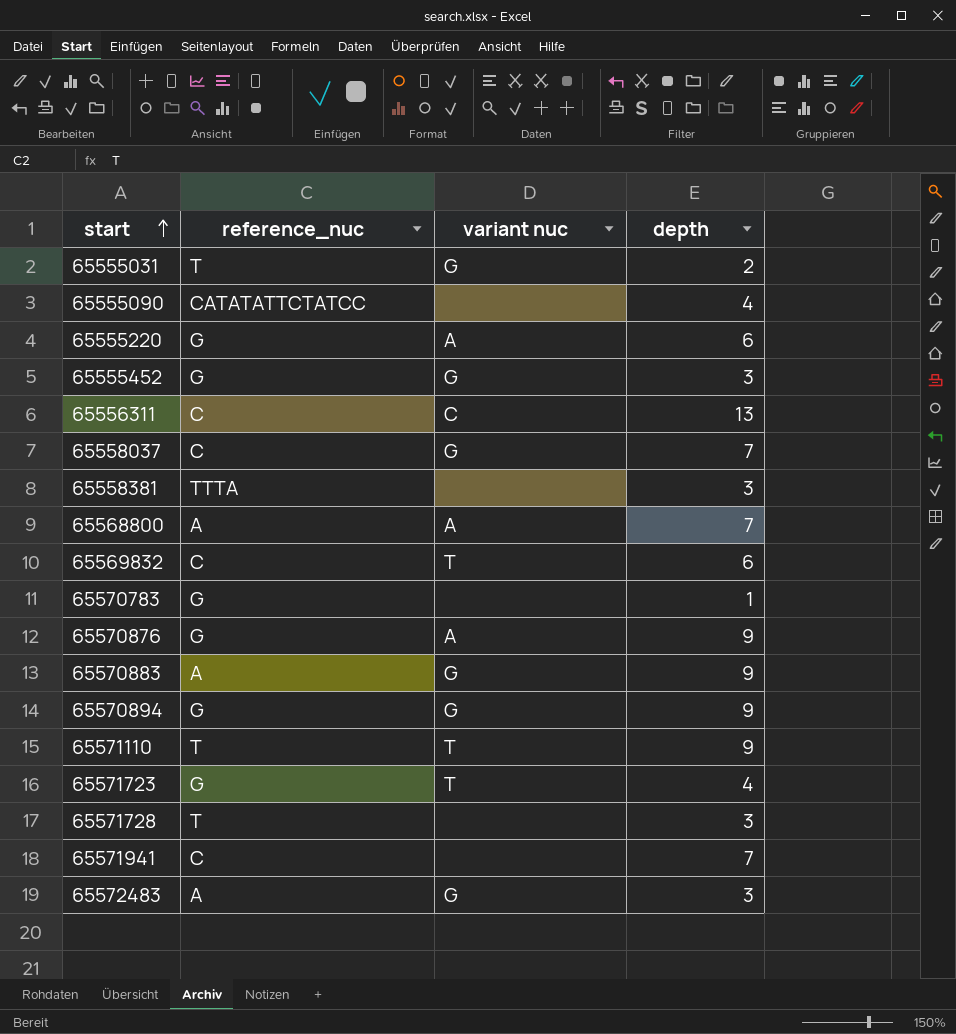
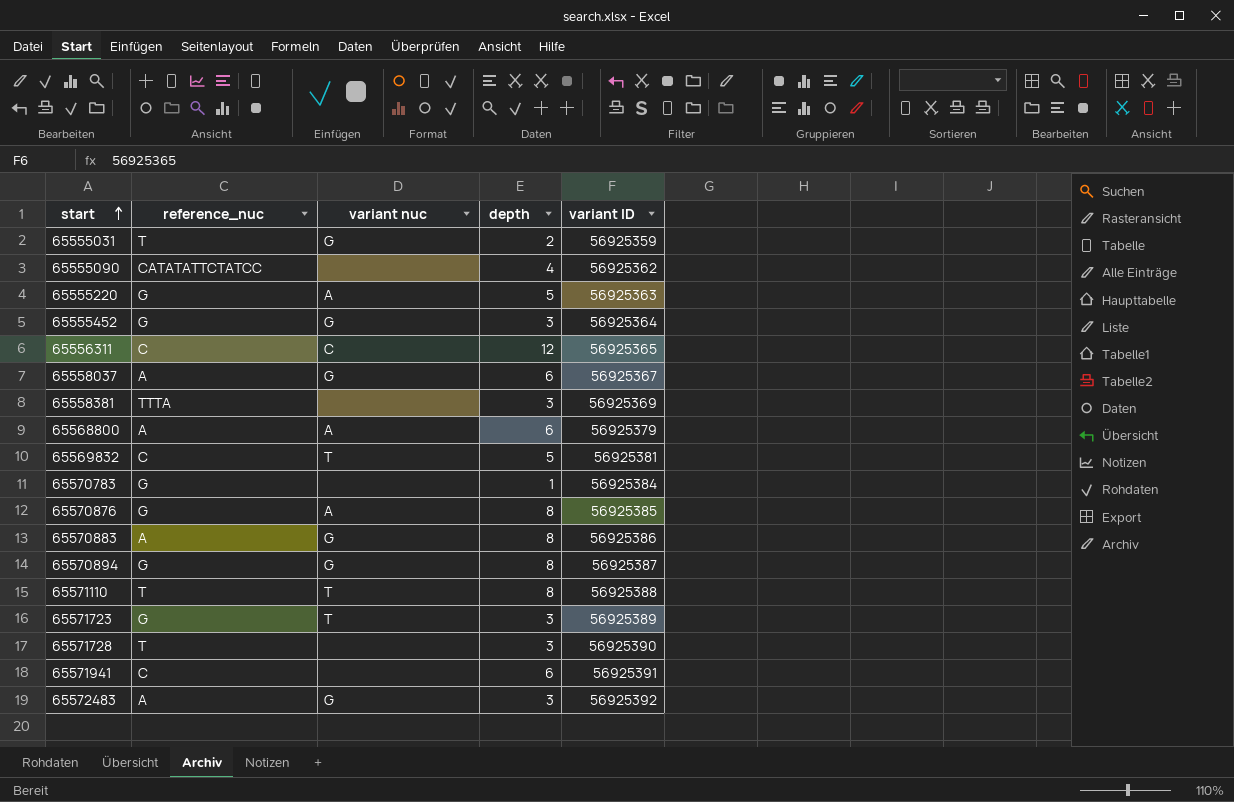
column variant ID | position: none -> 5
65555220 | depth: 6 -> 5
65556311 | depth: 13 -> 12
65558037 | reference_nuc: C -> A
65558037 | depth: 7 -> 6
65568800 | depth: 7 -> 6
65569832 | depth: 6 -> 5
65570876 | depth: 9 -> 8
65570883 | depth: 9 -> 8
65570894 | depth: 9 -> 8
65571110 | depth: 9 -> 8
65571723 | depth: 4 -> 3
65571941 | depth: 7 -> 6

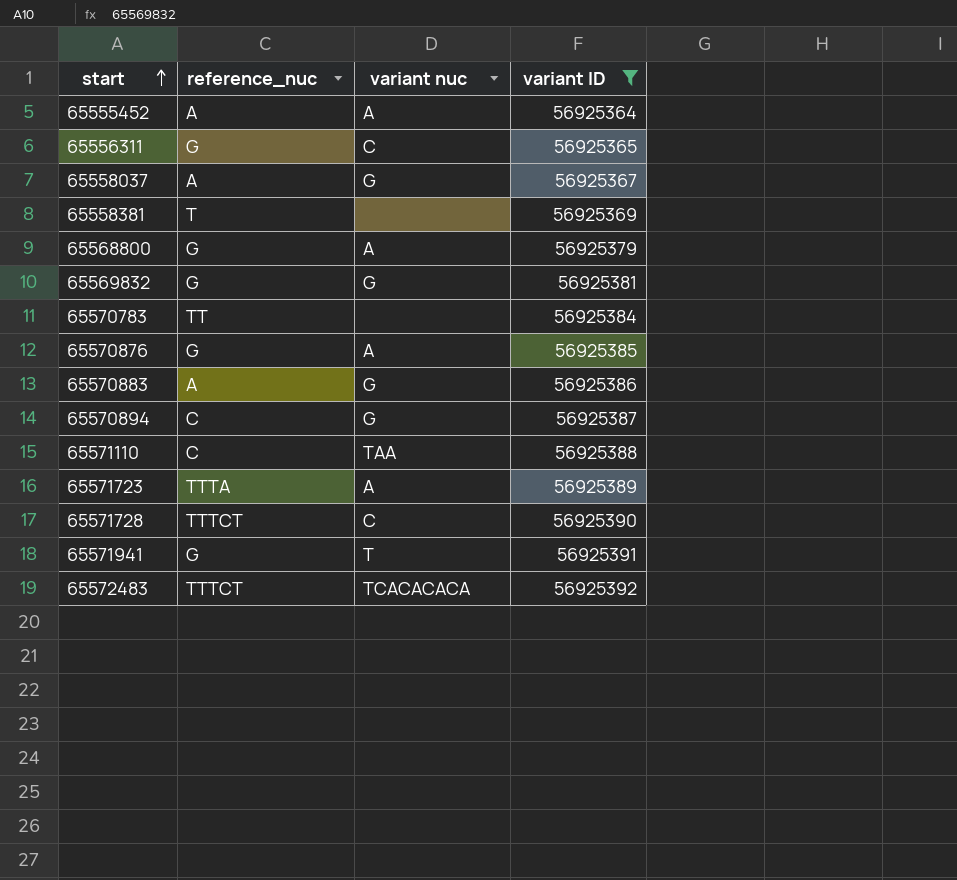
filter: none -> variant ID >= 56925364
column depth | position: 4 -> none
65555452 | reference_nuc: G -> A
65555452 | variant nuc: G -> A
65556311 | reference_nuc: C -> G
65558381 | reference_nuc: TTTA -> T
65568800 | reference_nuc: A -> G
65569832 | reference_nuc: C -> G
65569832 | variant nuc: T -> G
65570783 | reference_nuc: G -> TT
65570894 | reference_nuc: G -> C
65571110 | reference_nuc: T -> C
65571110 | variant nuc: T -> TAA
65571723 | reference_nuc: G -> TTTA
65571723 | variant nuc: T -> A
65571728 | reference_nuc: T -> TTTCT
65571728 | variant nuc: none -> C
65571941 | reference_nuc: C -> G
65571941 | variant nuc: none -> T
65572483 | reference_nuc: A -> TTTCT
65572483 | variant nuc: G -> TCACACACA

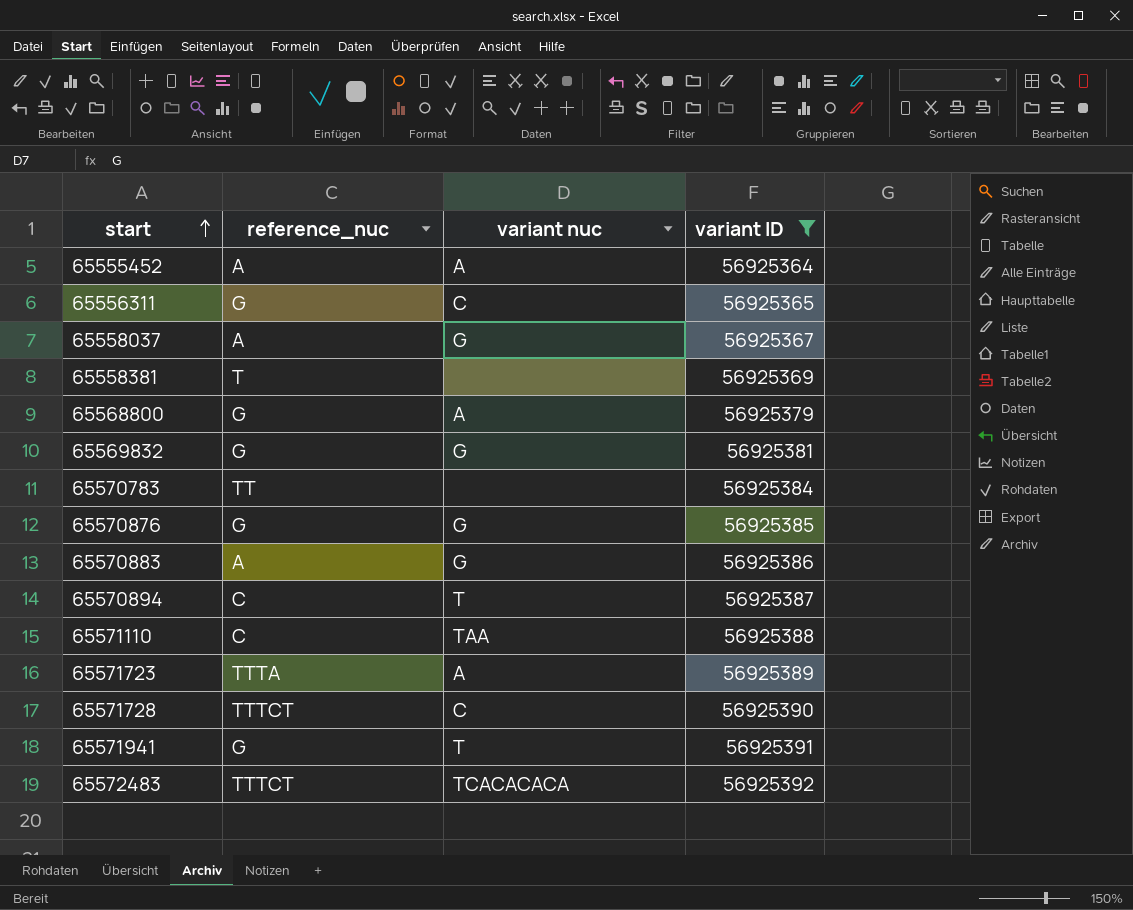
65570876 | variant nuc: A -> G
65570894 | variant nuc: G -> T

